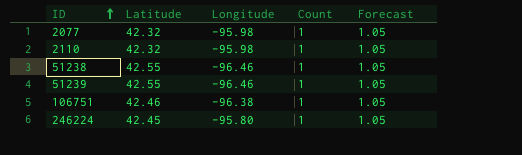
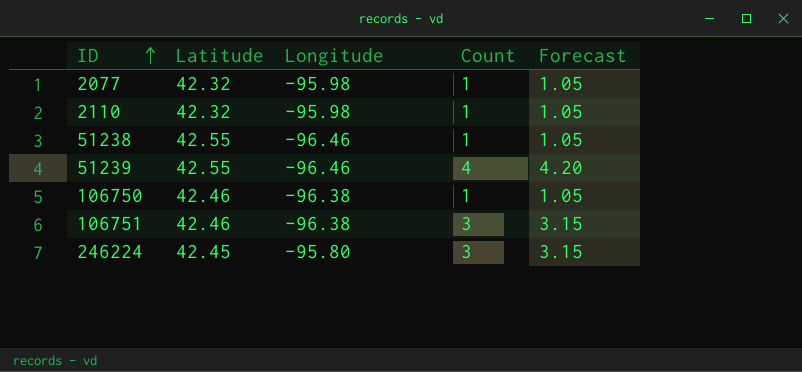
51239 | Count: 1 -> 4
51239 | Forecast: 1.05 -> 4.20
row 106750: none -> 42.46 | -96.38 | 1 | 1.05
106751 | Count: 1 -> 3
106751 | Forecast: 1.05 -> 3.15
246224 | Count: 1 -> 3
246224 | Forecast: 1.05 -> 3.15

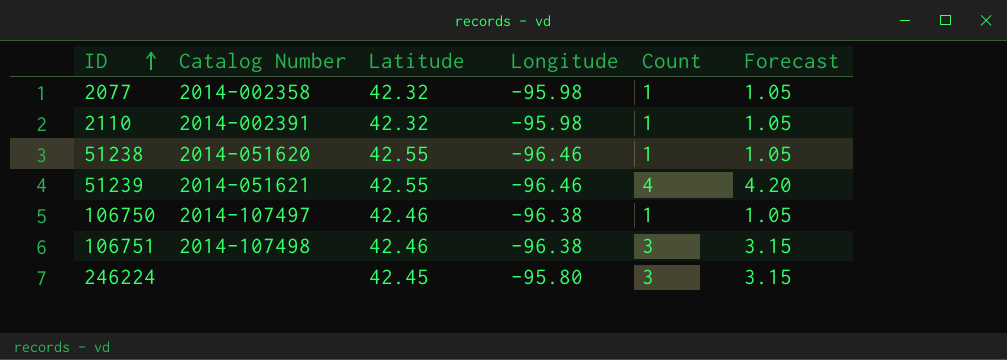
column Catalog Number | position: none -> 2

